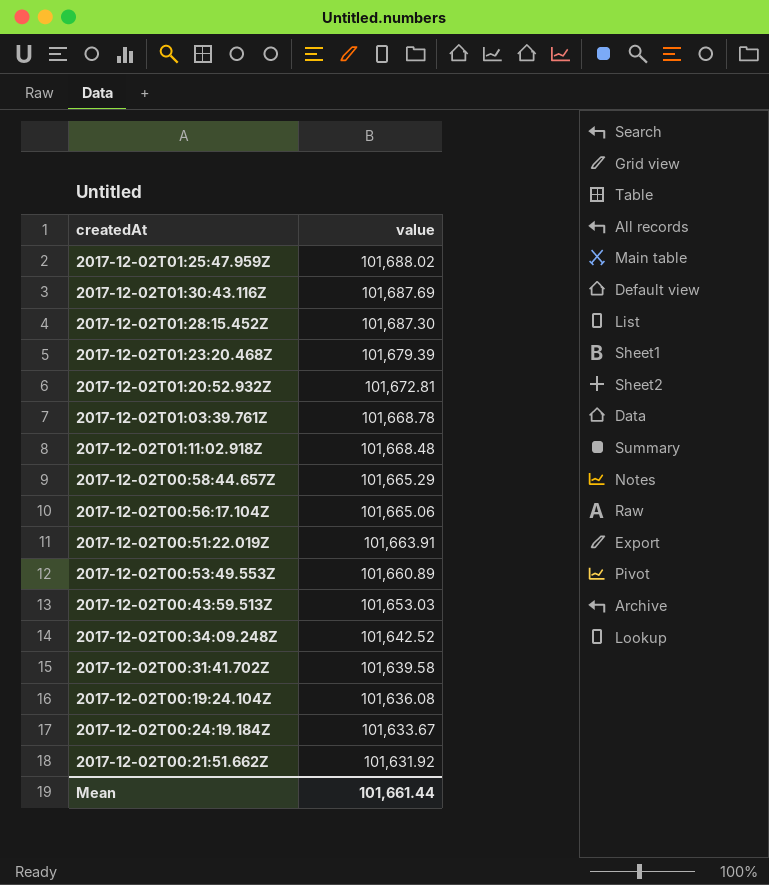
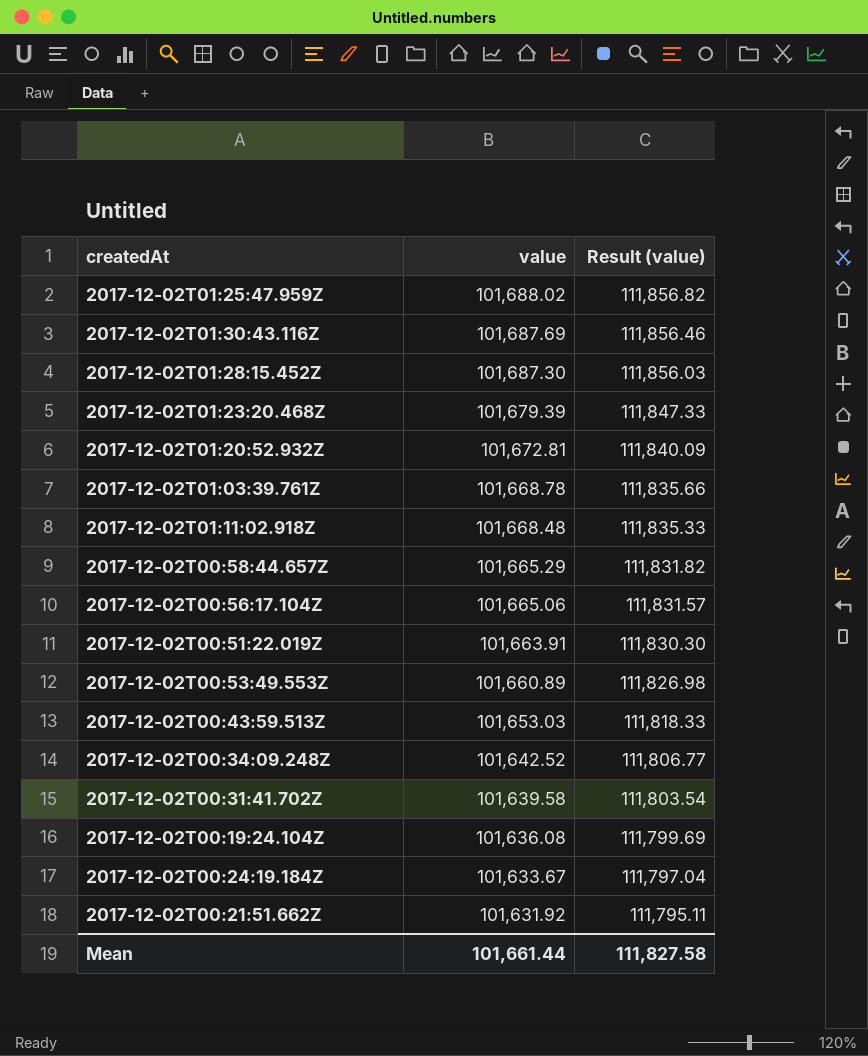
column Result (value) | formula: none -> [value] * 1.1

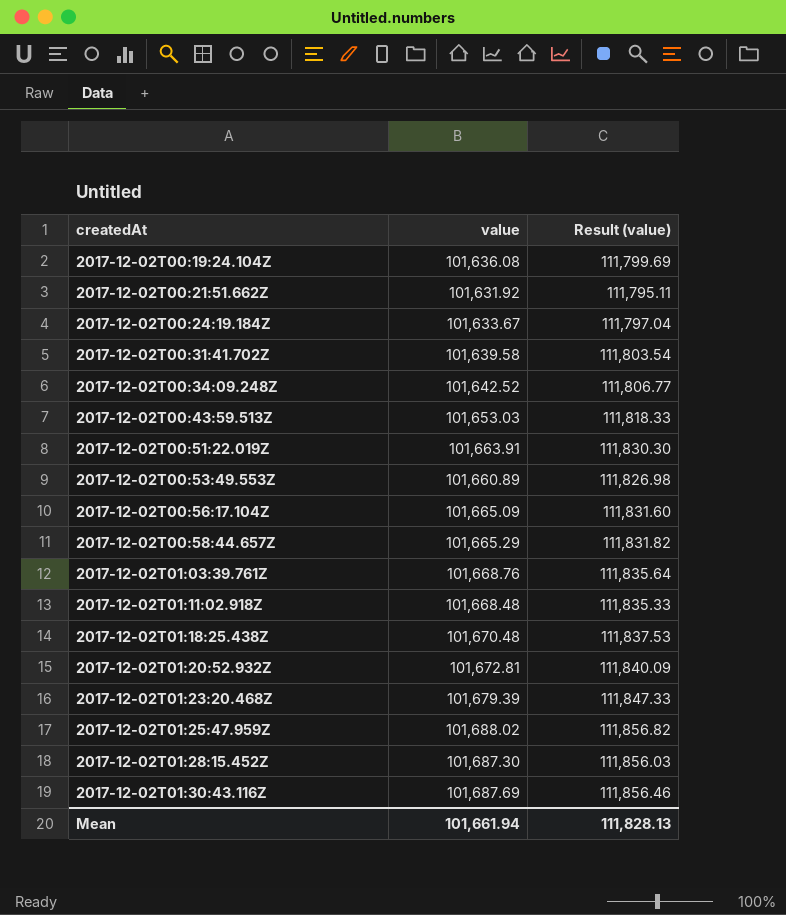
row order: value descending -> createdAt ascending
2017-12-02T00:56:17.104Z | value: 101,665.06 -> 101,665.09
2017-12-02T00:56:17.104Z | Result (value): 111,831.57 -> 111,831.60
2017-12-02T01:03:39.761Z | value: 101,668.78 -> 101,668.76
2017-12-02T01:03:39.761Z | Result (value): 111,835.66 -> 111,835.64
row 2017-12-02T01:18:25.438Z: none -> 101,670.48 | 111,837.53
Mean | value: 101,661.44 -> 101,661.94
Mean | Result (value): 111,827.58 -> 111,828.13

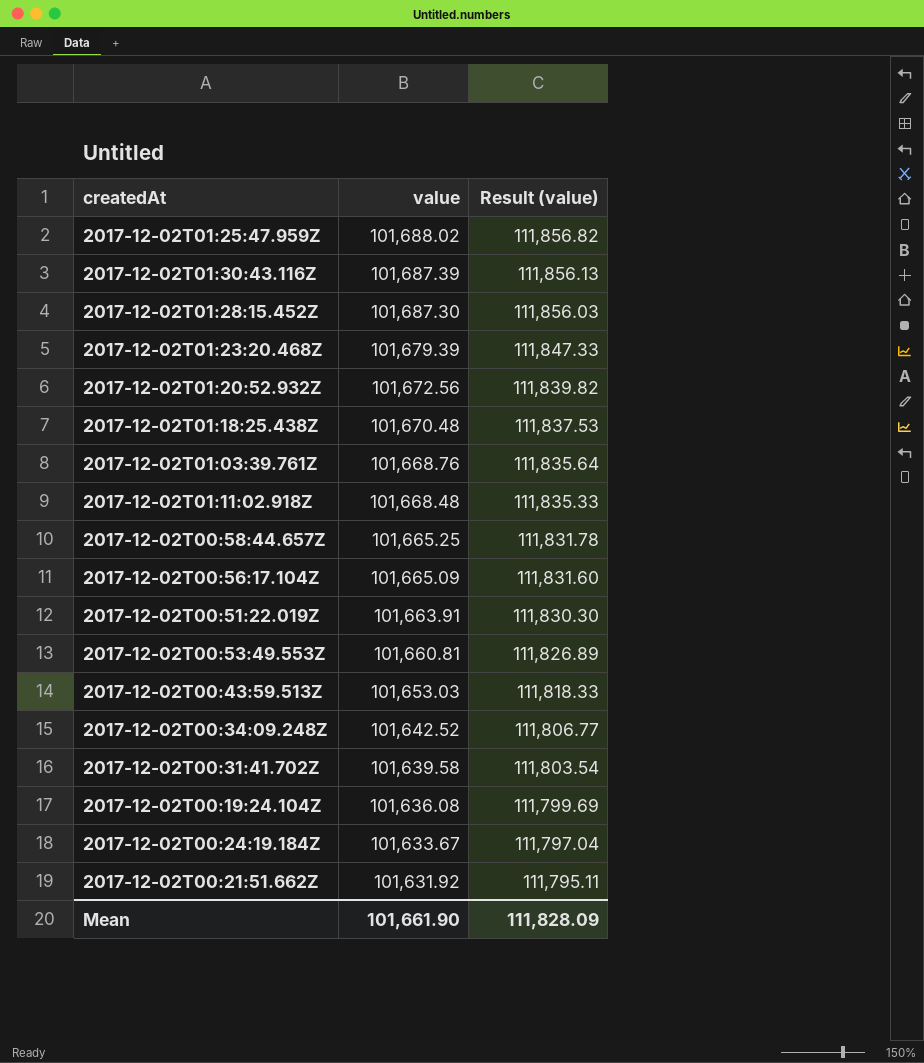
row order: createdAt ascending -> value descending
2017-12-02T01:30:43.116Z | value: 101,687.69 -> 101,687.39
2017-12-02T01:30:43.116Z | Result (value): 111,856.46 -> 111,856.13
2017-12-02T01:20:52.932Z | value: 101,672.81 -> 101,672.56
2017-12-02T01:20:52.932Z | Result (value): 111,840.09 -> 111,839.82
2017-12-02T00:58:44.657Z | value: 101,665.29 -> 101,665.25
2017-12-02T00:58:44.657Z | Result (value): 111,831.82 -> 111,831.78
2017-12-02T00:53:49.553Z | value: 101,660.89 -> 101,660.81
2017-12-02T00:53:49.553Z | Result (value): 111,826.98 -> 111,826.89
Mean | value: 101,661.94 -> 101,661.90
Mean | Result (value): 111,828.13 -> 111,828.09

